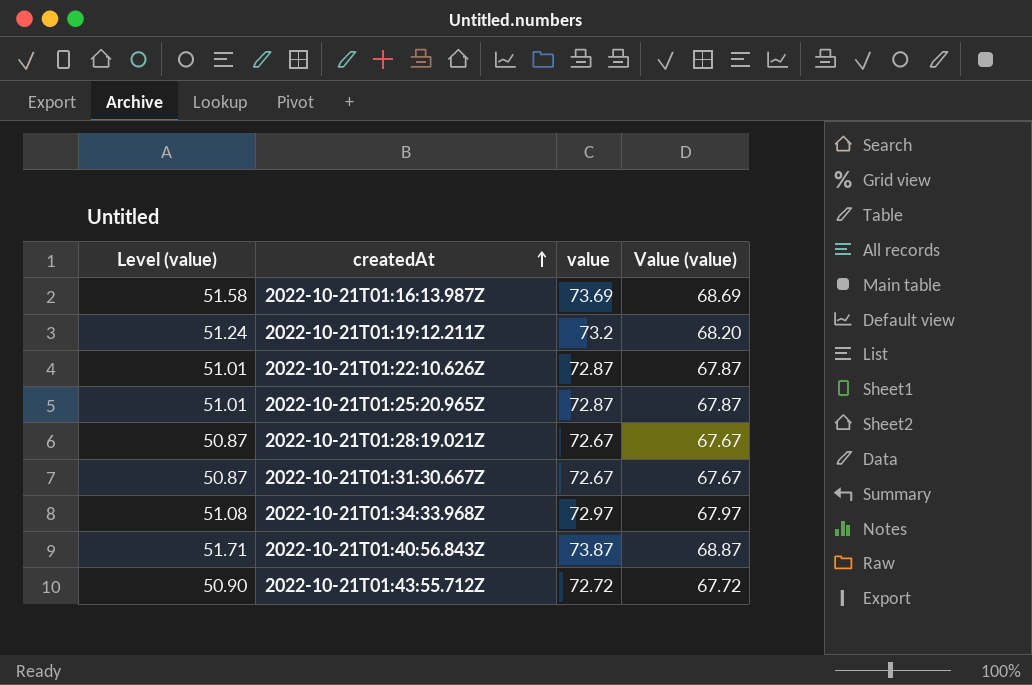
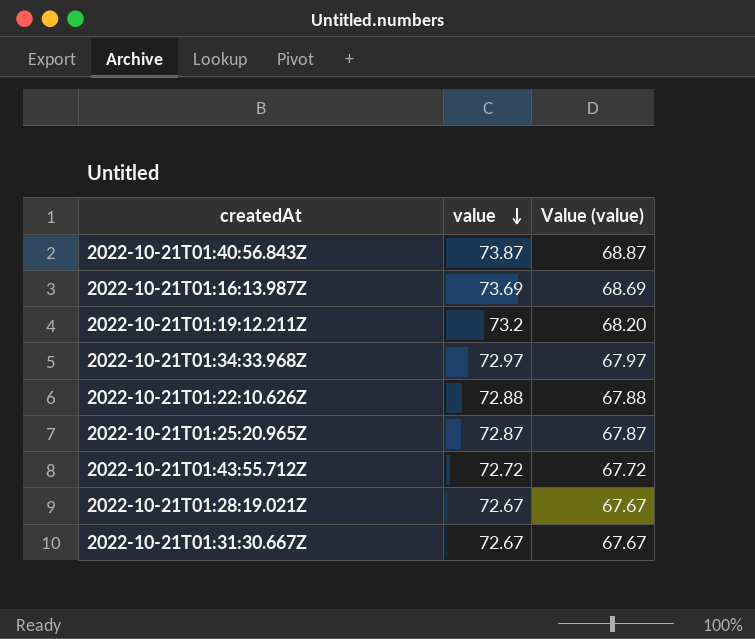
row order: createdAt ascending -> value descending
column Level (value) | formula: [value] * 0.7 -> none
2022-10-21T01:22:10.626Z | value: 72.87 -> 72.88
2022-10-21T01:22:10.626Z | Value (value): 67.87 -> 67.88

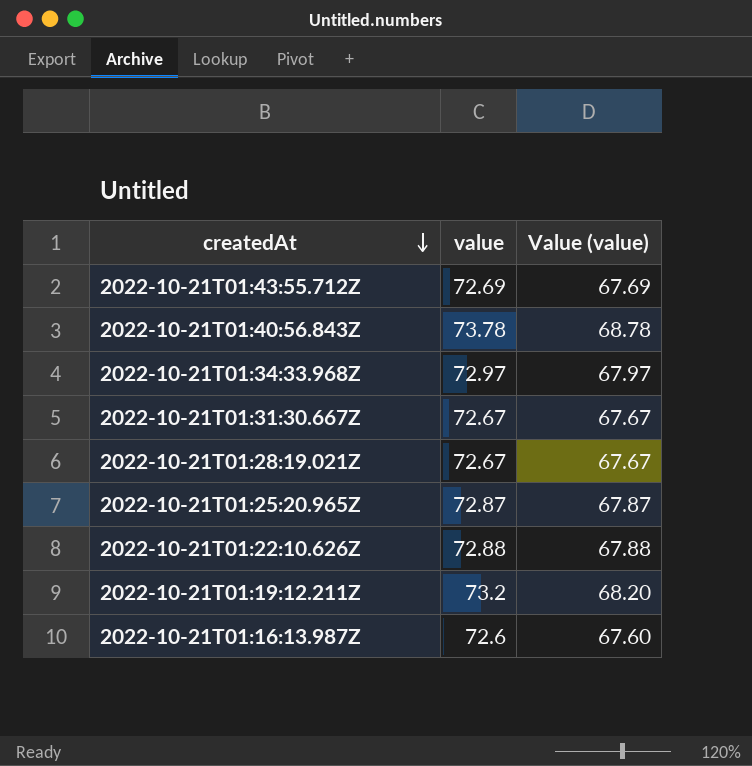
row order: value descending -> createdAt descending
2022-10-21T01:43:55.712Z | value: 72.72 -> 72.69
2022-10-21T01:43:55.712Z | Value (value): 67.72 -> 67.69
2022-10-21T01:40:56.843Z | value: 73.87 -> 73.78
2022-10-21T01:40:56.843Z | Value (value): 68.87 -> 68.78
2022-10-21T01:16:13.987Z | value: 73.69 -> 72.6
2022-10-21T01:16:13.987Z | Value (value): 68.69 -> 67.60

